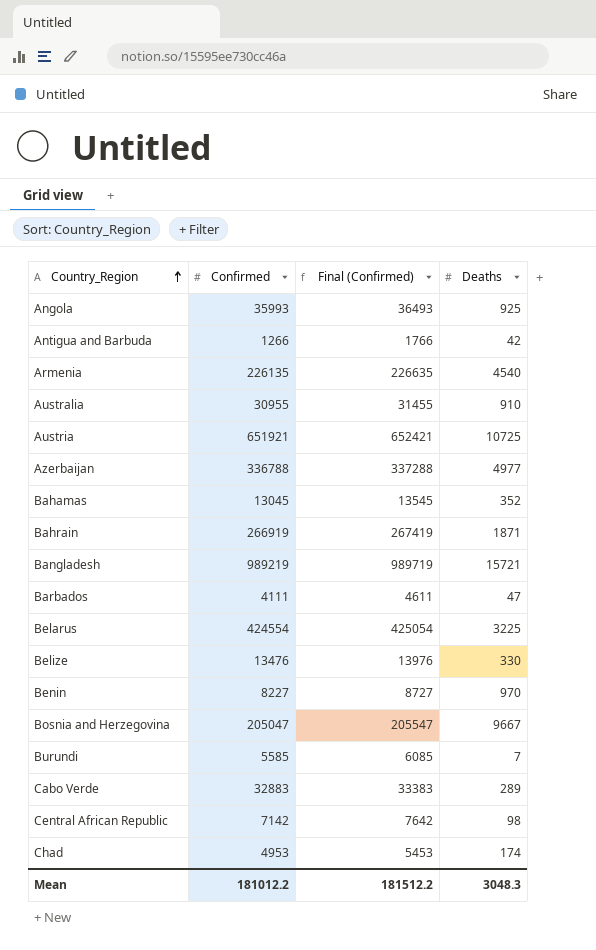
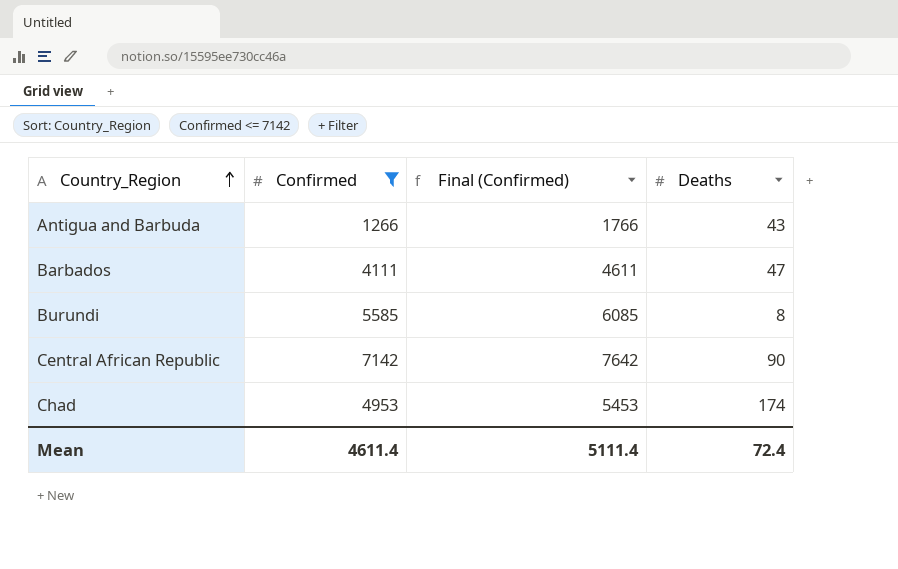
filter: none -> Confirmed <= 7142
Antigua and Barbuda | Deaths: 42 -> 43
Burundi | Deaths: 7 -> 8
Central African Republic | Deaths: 98 -> 90
Mean | Confirmed: 181012.2 -> 4611.4
Mean | Final (Confirmed): 181512.2 -> 5111.4
Mean | Deaths: 3048.3 -> 72.4

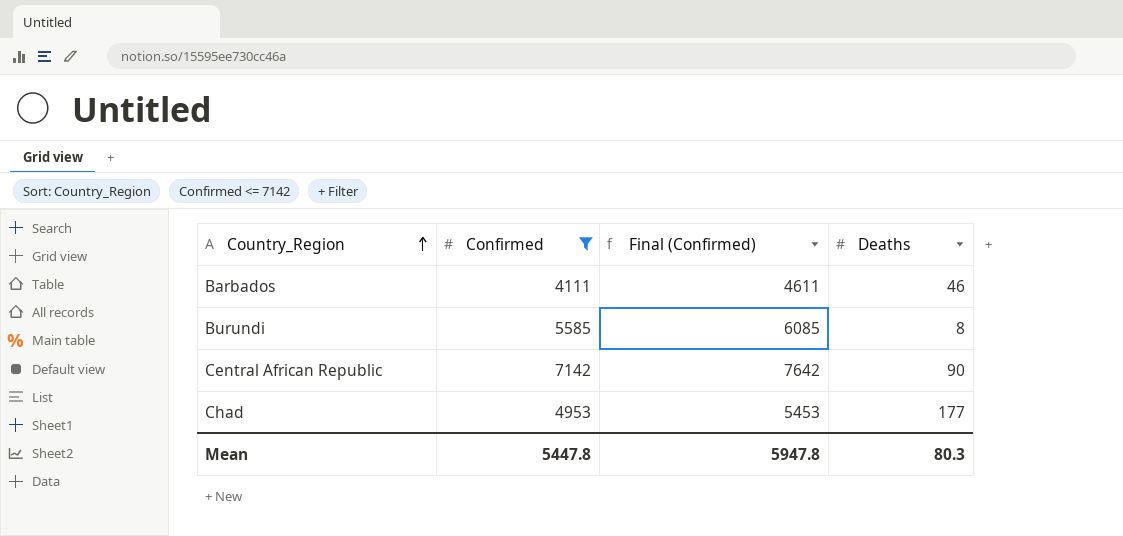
row Antigua and Barbuda: 1266 | 1766 | 43 -> none
Barbados | Deaths: 47 -> 46
Chad | Deaths: 174 -> 177
Mean | Confirmed: 4611.4 -> 5447.8
Mean | Final (Confirmed): 5111.4 -> 5947.8
Mean | Deaths: 72.4 -> 80.3

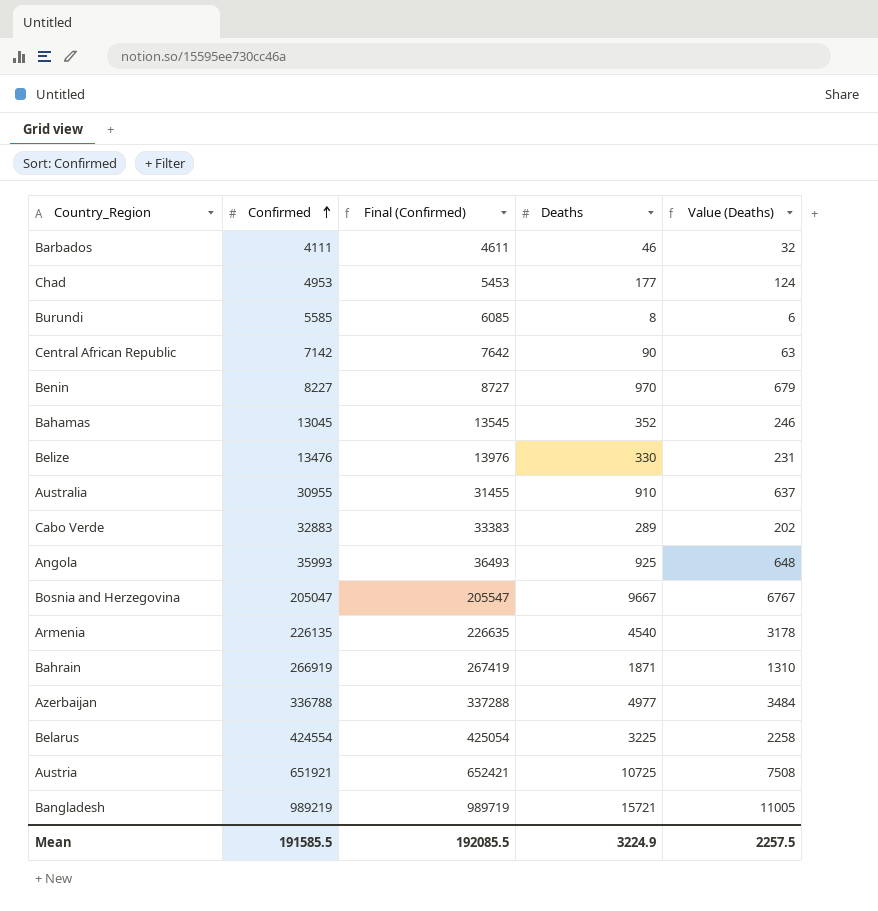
filter: Confirmed <= 7142 -> none
row order: Country_Region ascending -> Confirmed ascending
column Value (Deaths) | formula: none -> [Deaths] * 0.7
Mean | Confirmed: 5447.8 -> 191585.5
Mean | Final (Confirmed): 5947.8 -> 192085.5
Mean | Deaths: 80.3 -> 3224.9

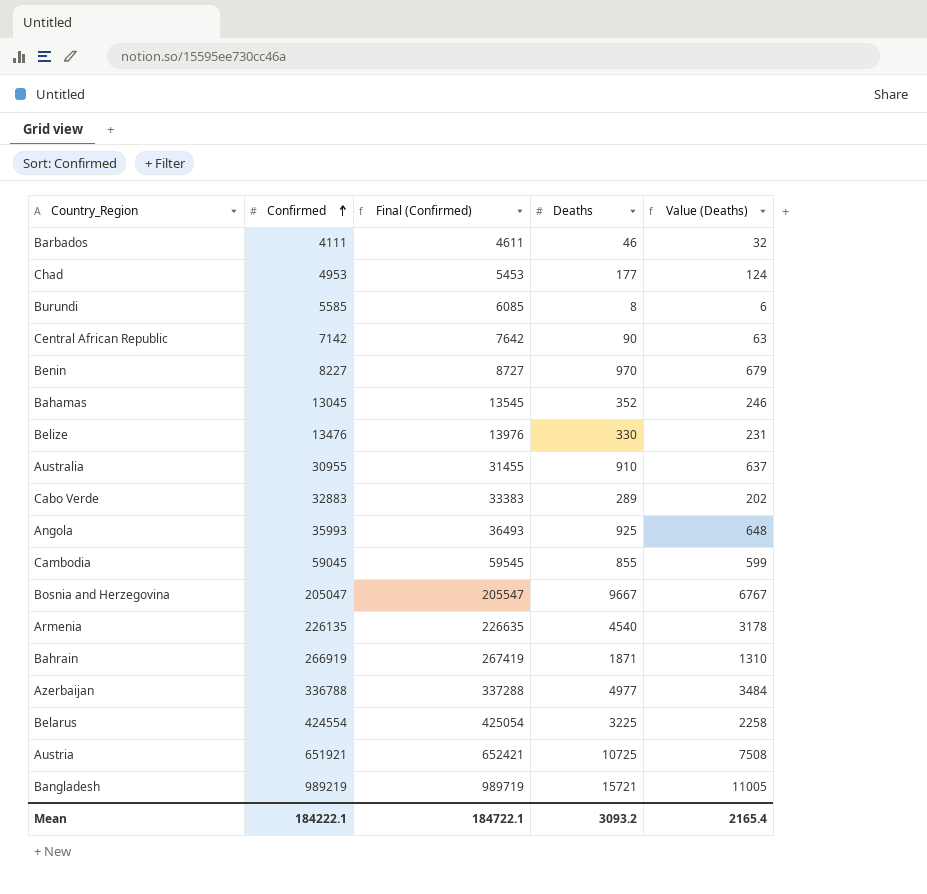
row Cambodia: none -> 59045 | 59545 | 855 | 599
Mean | Confirmed: 191585.5 -> 184222.1
Mean | Final (Confirmed): 192085.5 -> 184722.1
Mean | Deaths: 3224.9 -> 3093.2
Mean | Value (Deaths): 2257.5 -> 2165.4

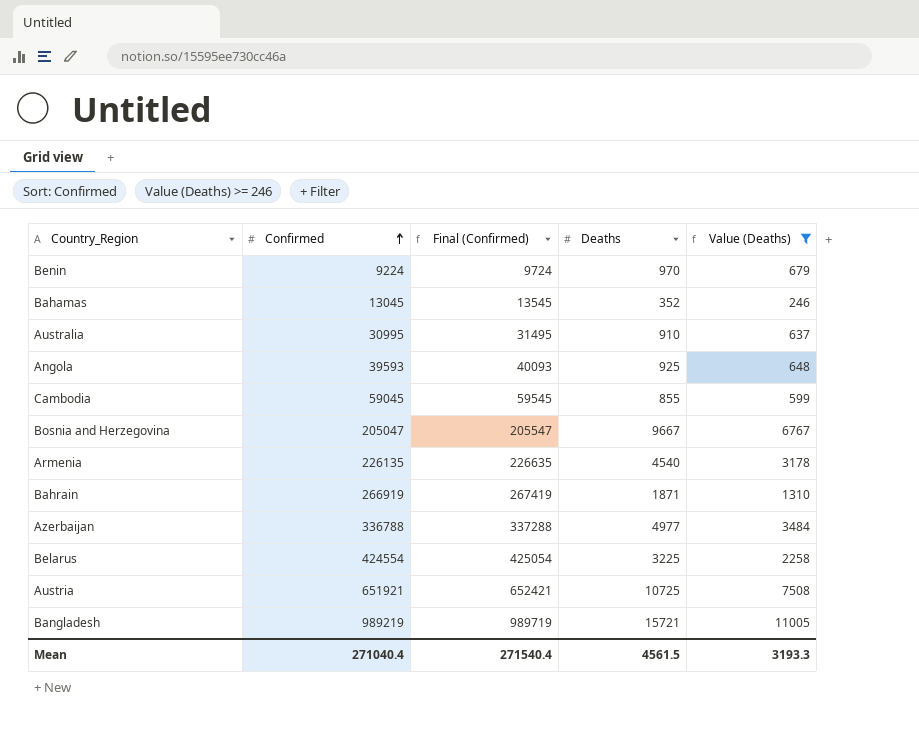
filter: none -> Value (Deaths) >= 246
Benin | Confirmed: 8227 -> 9224
Benin | Final (Confirmed): 8727 -> 9724
Australia | Confirmed: 30955 -> 30995
Australia | Final (Confirmed): 31455 -> 31495
Angola | Confirmed: 35993 -> 39593
Angola | Final (Confirmed): 36493 -> 40093
Mean | Confirmed: 184222.1 -> 271040.4
Mean | Final (Confirmed): 184722.1 -> 271540.4
Mean | Deaths: 3093.2 -> 4561.5
Mean | Value (Deaths): 2165.4 -> 3193.3

